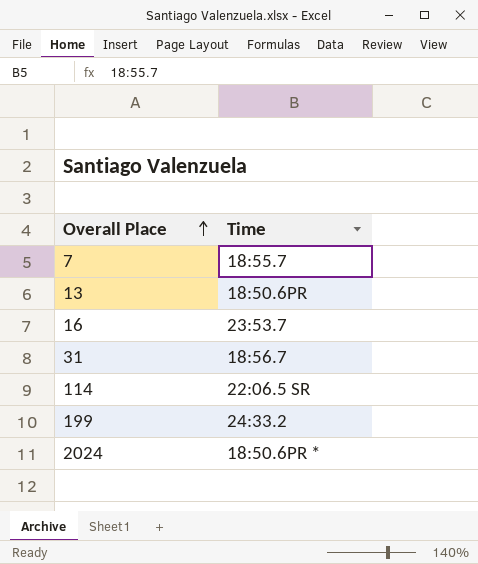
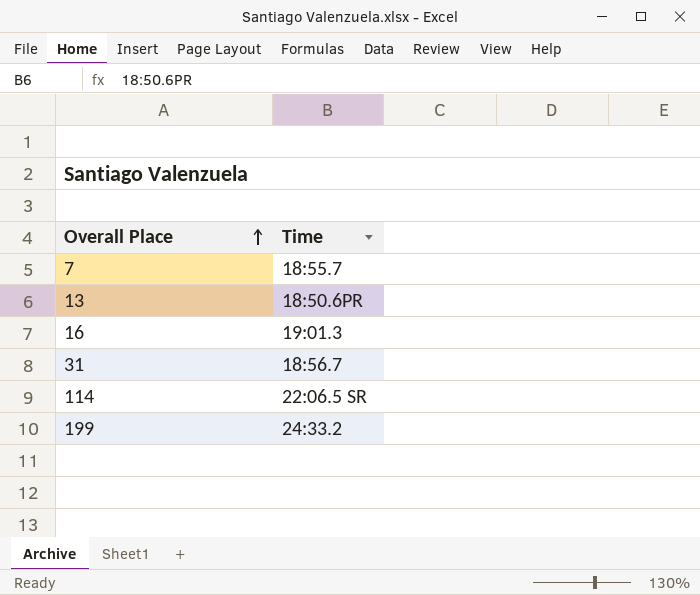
row 2024: 18:50.6PR * -> none
16 | Time: 23:53.7 -> 19:01.3

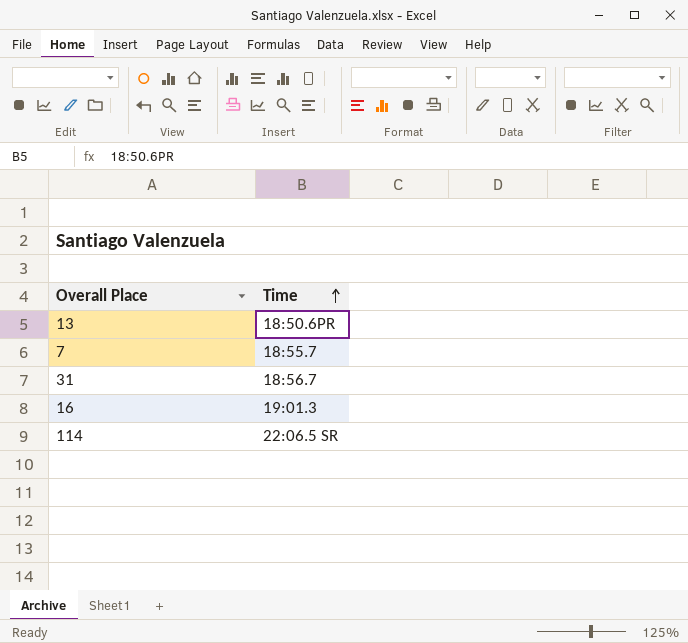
row order: Overall Place ascending -> Time ascending
row 199: 24:33.2 -> none

